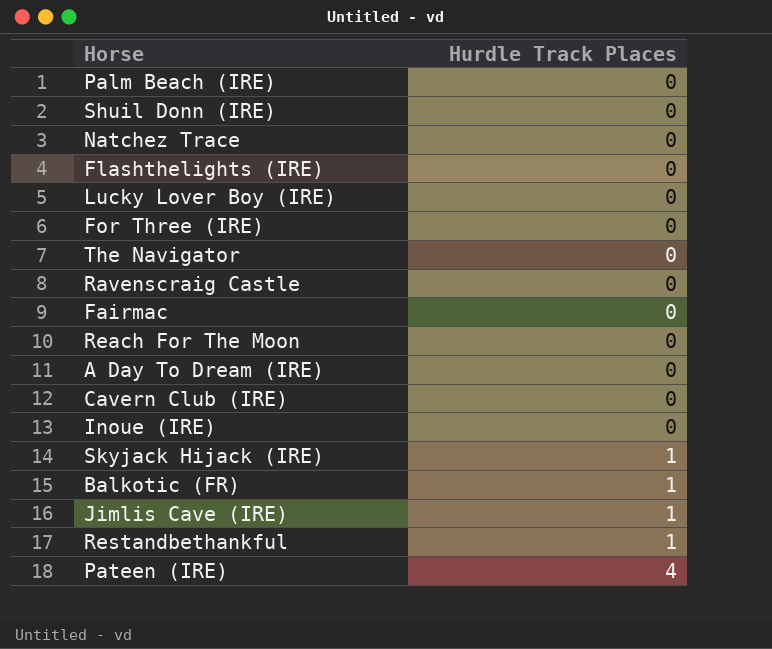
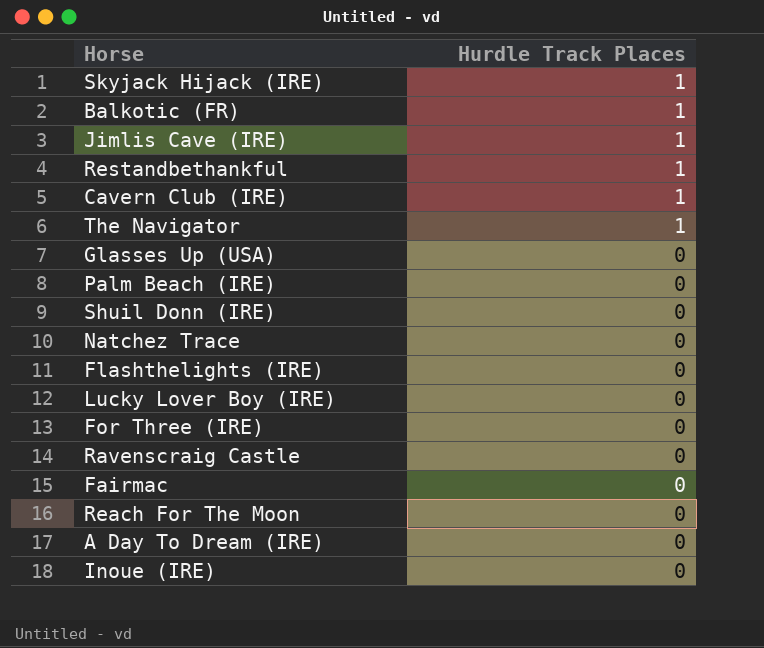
row order: Hurdle Track Places ascending -> Hurdle Track Places descending
row Pateen (IRE): 4 -> none
Cavern Club (IRE) | Hurdle Track Places: 0 -> 1
The Navigator | Hurdle Track Places: 0 -> 1
row Glasses Up (USA): none -> 0

